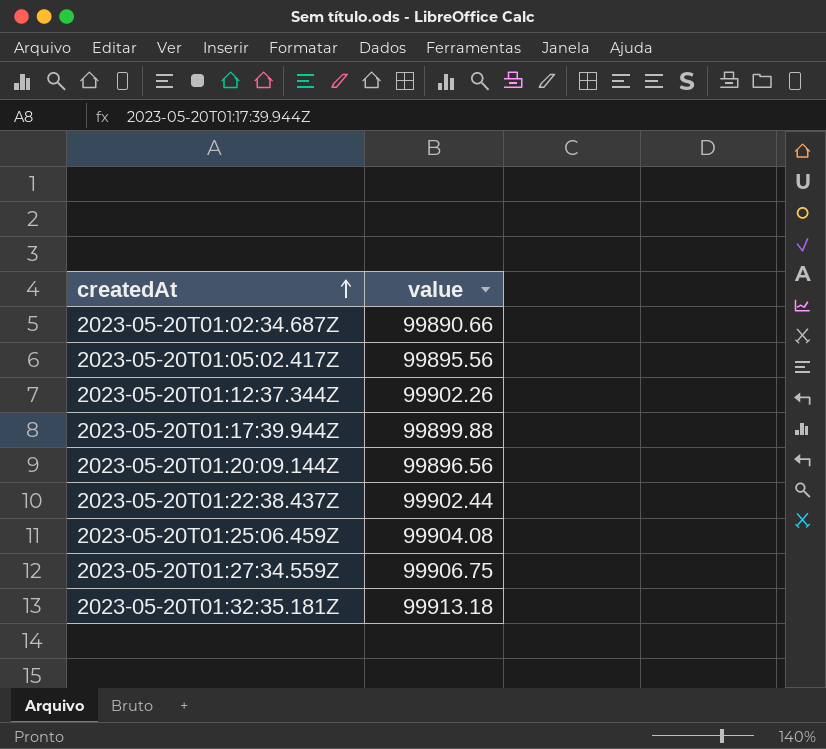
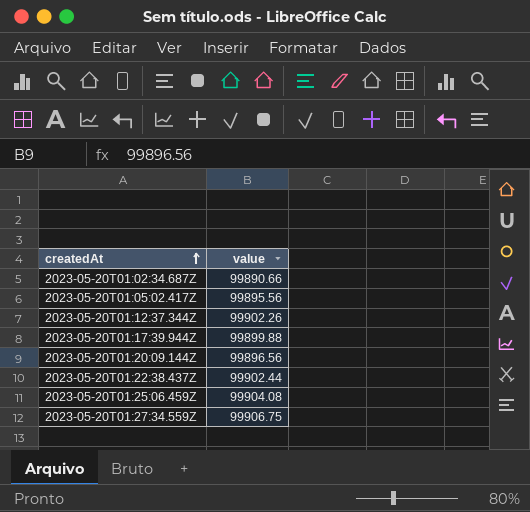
row 2023-05-20T01:32:35.181Z: 99913.18 -> none

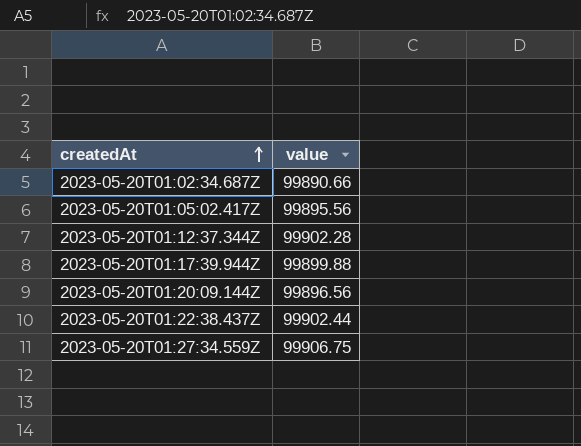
row 2023-05-20T01:25:06.459Z: 99904.08 -> none
2023-05-20T01:12:37.344Z | value: 99902.26 -> 99902.28

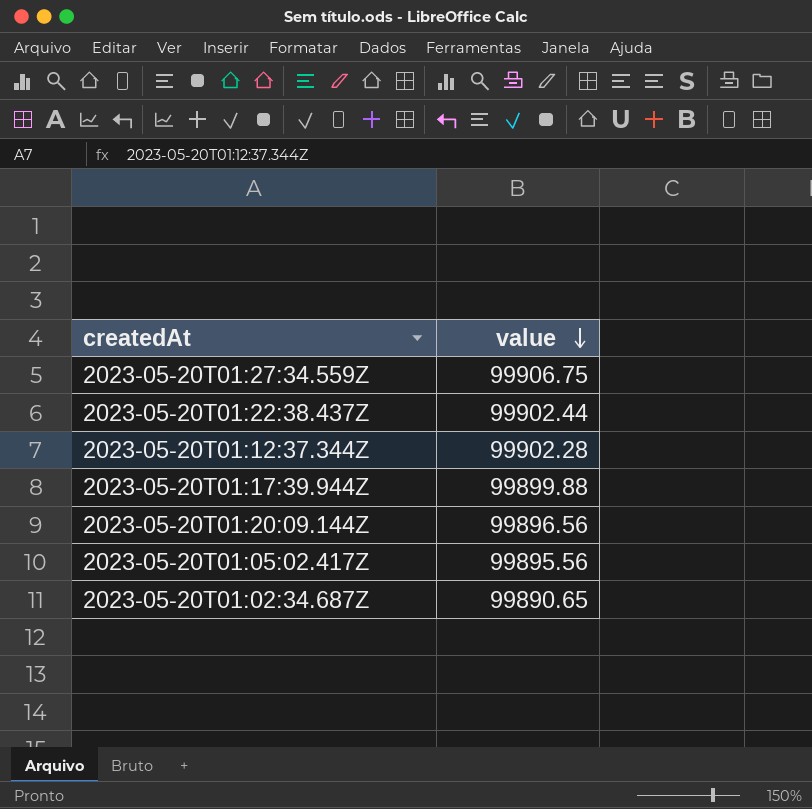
row order: createdAt ascending -> value descending
2023-05-20T01:02:34.687Z | value: 99890.66 -> 99890.65

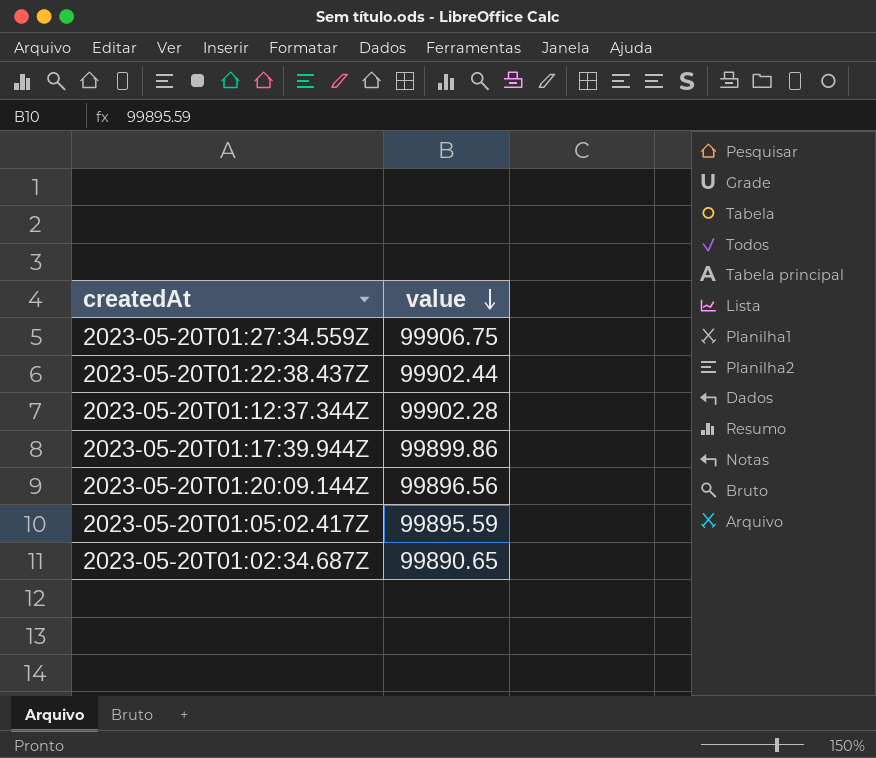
2023-05-20T01:17:39.944Z | value: 99899.88 -> 99899.86
2023-05-20T01:05:02.417Z | value: 99895.56 -> 99895.59

